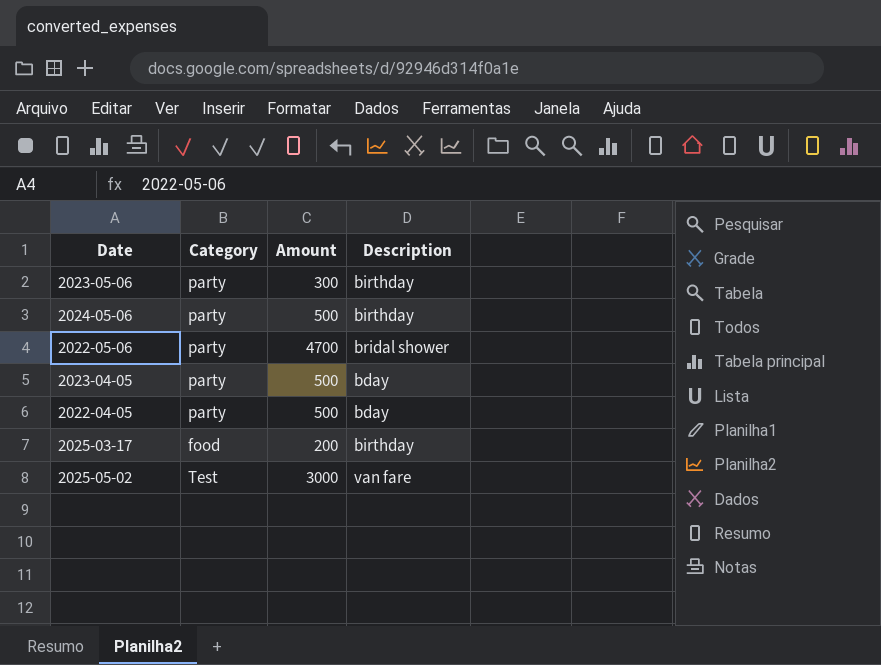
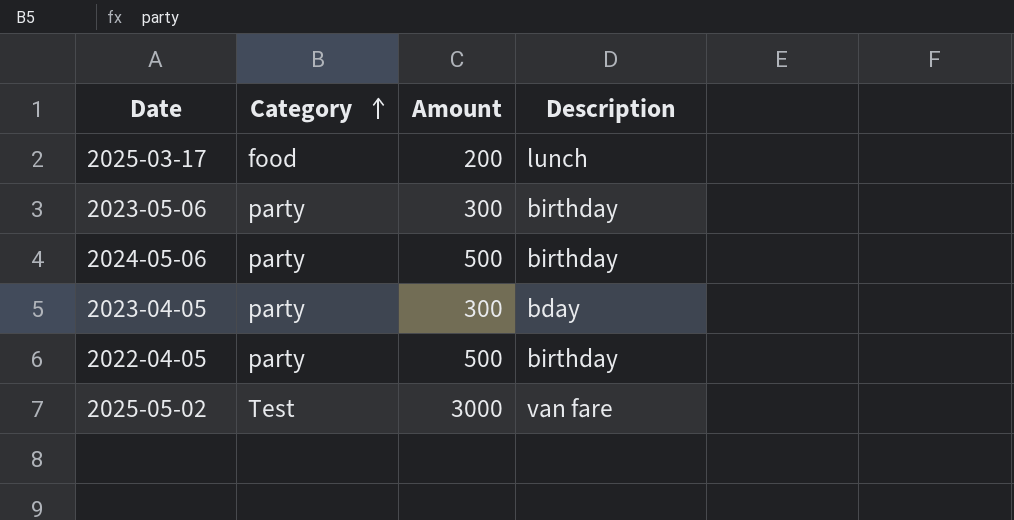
row order: none -> Category ascending
row 2022-05-06: party | 4700 | bridal shower -> none
2025-03-17 | Description: birthday -> lunch
2023-04-05 | Amount: 500 -> 300
2022-04-05 | Description: bday -> birthday

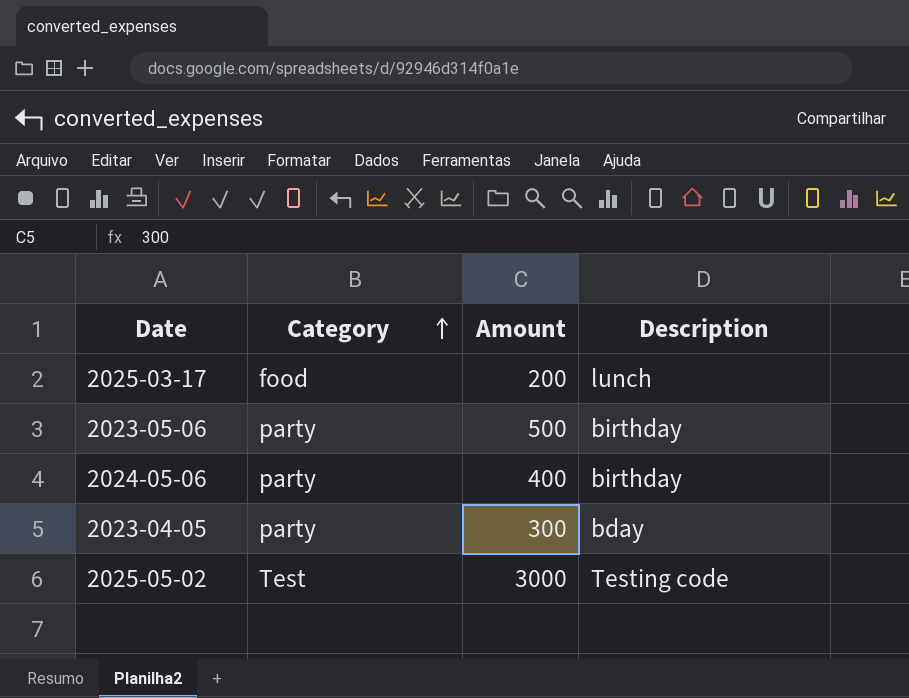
row 2022-04-05: party | 500 | birthday -> none
2023-05-06 | Amount: 300 -> 500
2024-05-06 | Amount: 500 -> 400
2025-05-02 | Description: van fare -> Testing code

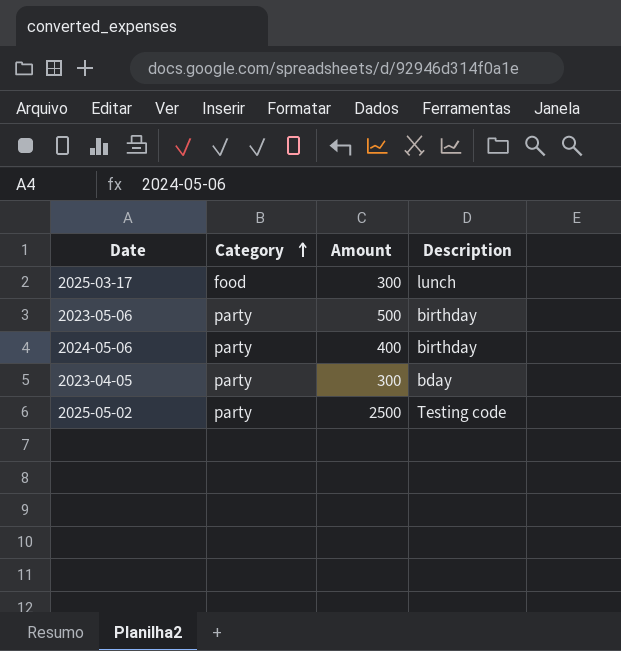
2025-03-17 | Amount: 200 -> 300
2025-05-02 | Category: Test -> party
2025-05-02 | Amount: 3000 -> 2500

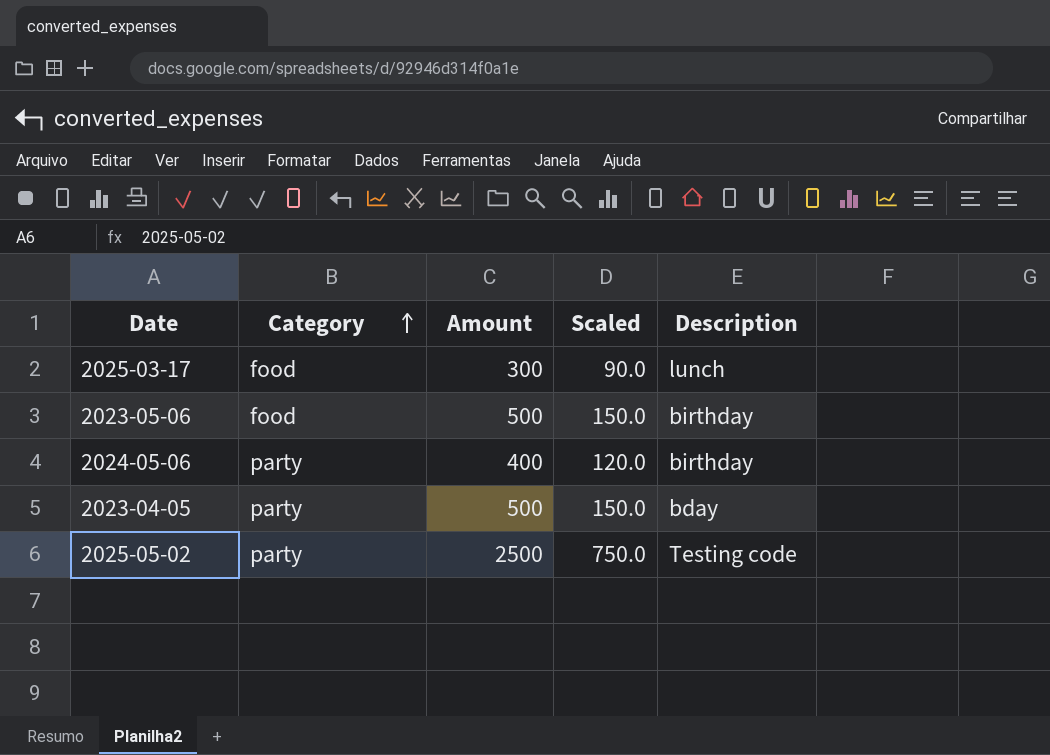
column Scaled | formula: none -> [Amount] * 0.3
2023-05-06 | Category: party -> food
2023-04-05 | Amount: 300 -> 500

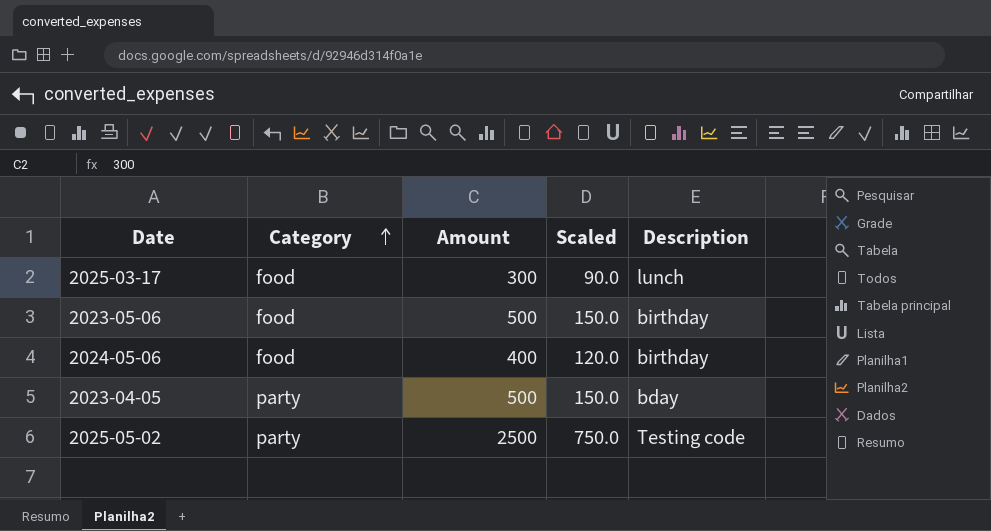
2024-05-06 | Category: party -> food

